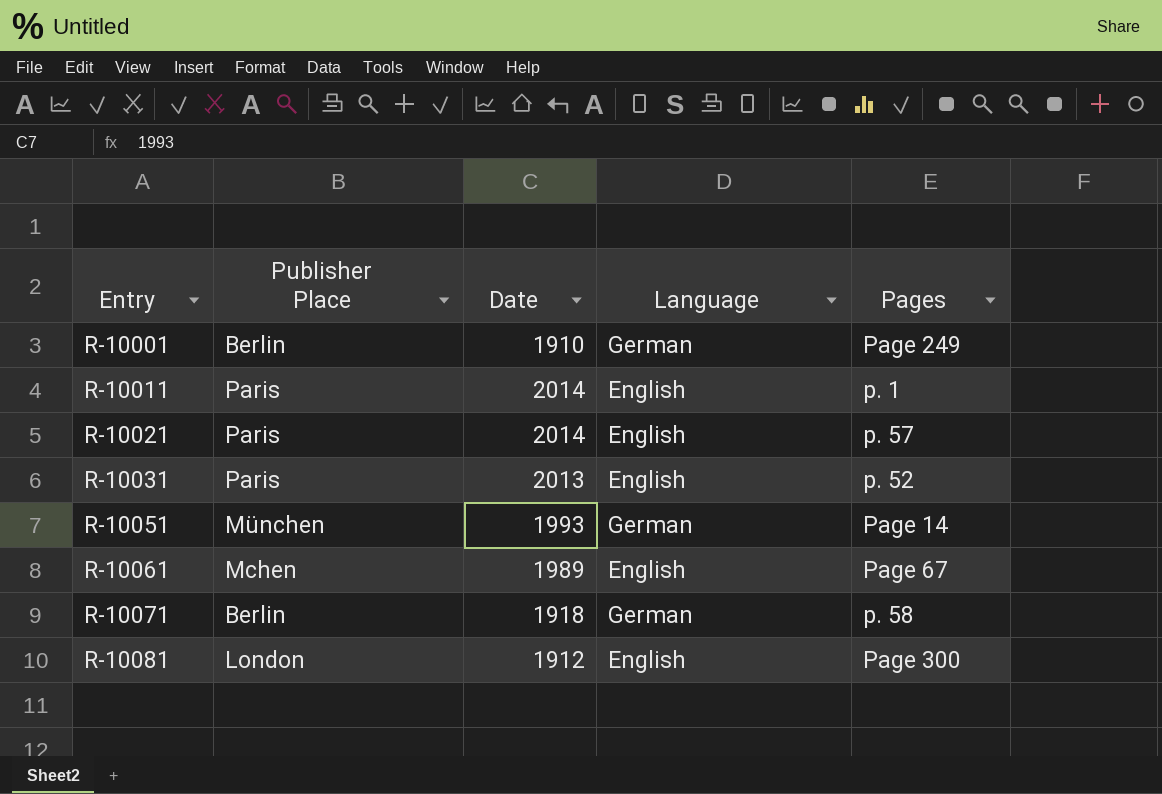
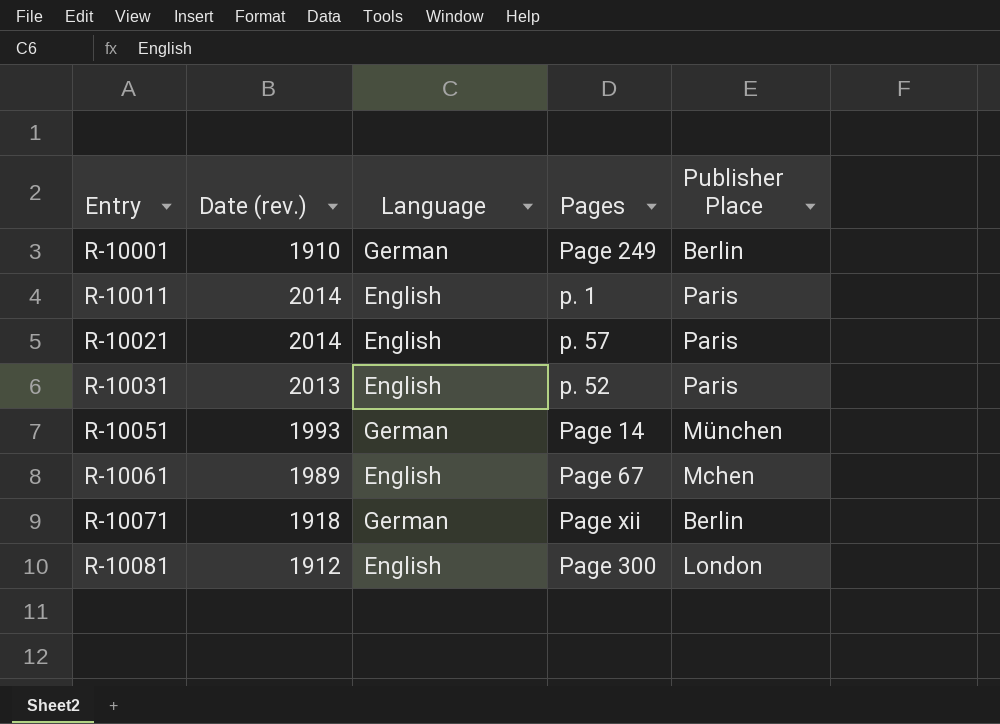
column name: Date -> Date (rev.)
column Publisher Place | position: 2 -> 5
R-10071 | Pages: p. 58 -> Page xii

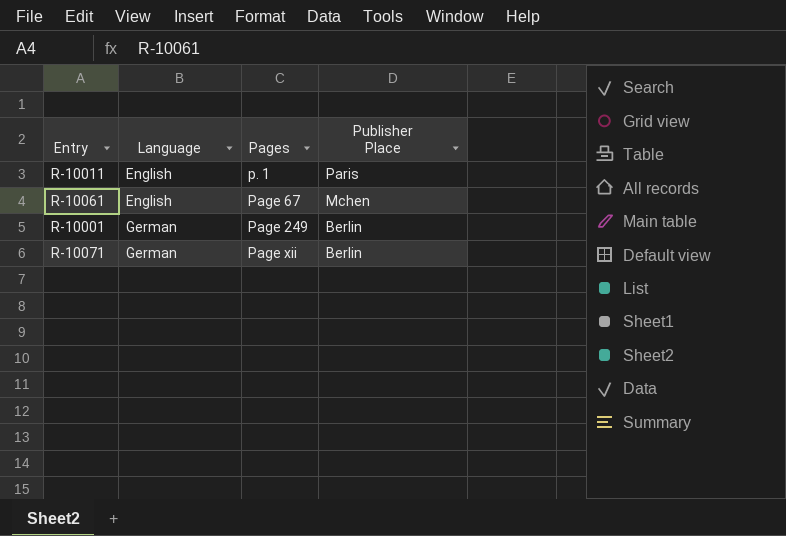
row order: Entry ascending -> Language ascending
column Date (rev.) | position: 2 -> none
row R-10021: 2014 | English | p. 57 | Paris -> none
row R-10031: 2013 | English | p. 52 | Paris -> none
row R-10051: 1993 | German | Page 14 | München -> none
row R-10081: 1912 | English | Page 300 | London -> none

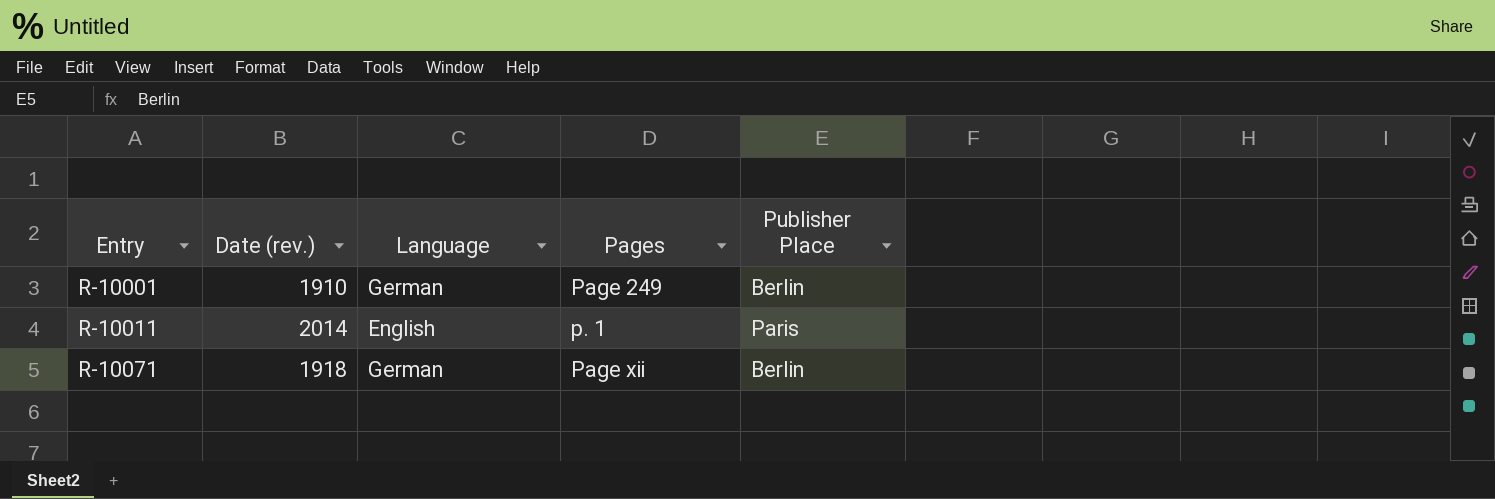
row order: Language ascending -> Entry ascending
column Date (rev.) | position: none -> 2
row R-10061: English | Page 67 | Mchen -> none

